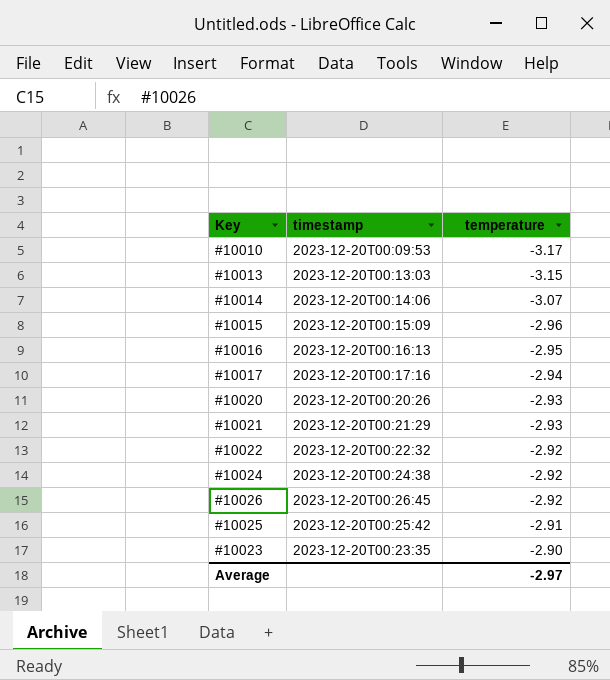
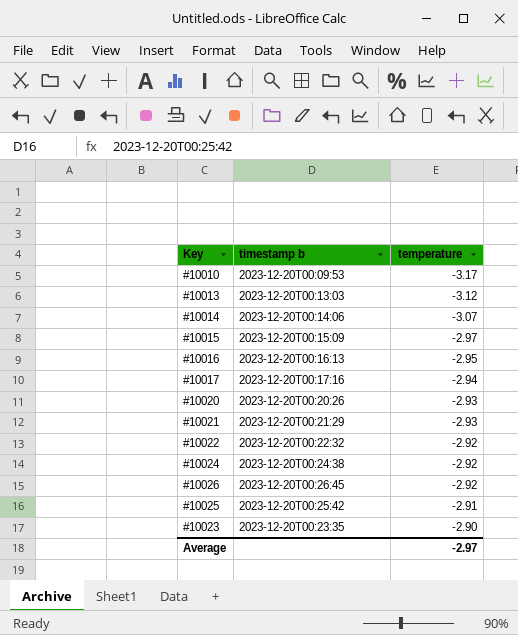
column name: timestamp -> timestamp b
#10013 | temperature: -3.15 -> -3.12
#10015 | temperature: -2.96 -> -2.97

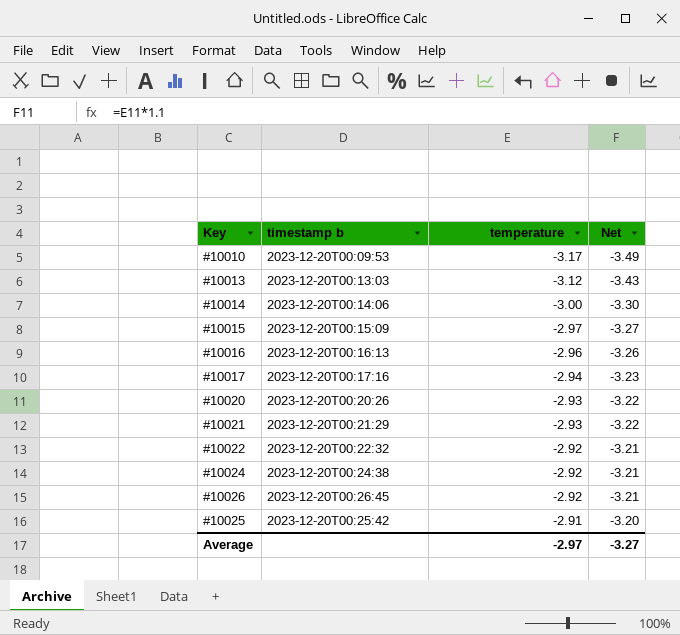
column Net | formula: none -> [temperature] * 1.1
row #10023: 2023-12-20T00:23:35 | -2.90 -> none
#10014 | temperature: -3.07 -> -3.00
#10016 | temperature: -2.95 -> -2.96

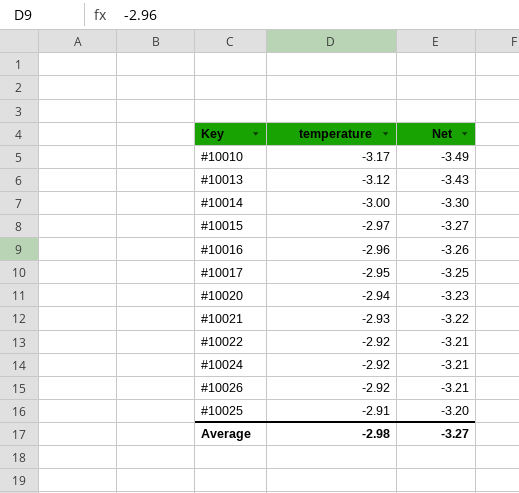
column timestamp b | position: 2 -> none
#10017 | temperature: -2.94 -> -2.95
#10017 | Net: -3.23 -> -3.25
#10020 | temperature: -2.93 -> -2.94
#10020 | Net: -3.22 -> -3.23
Average | temperature: -2.97 -> -2.98

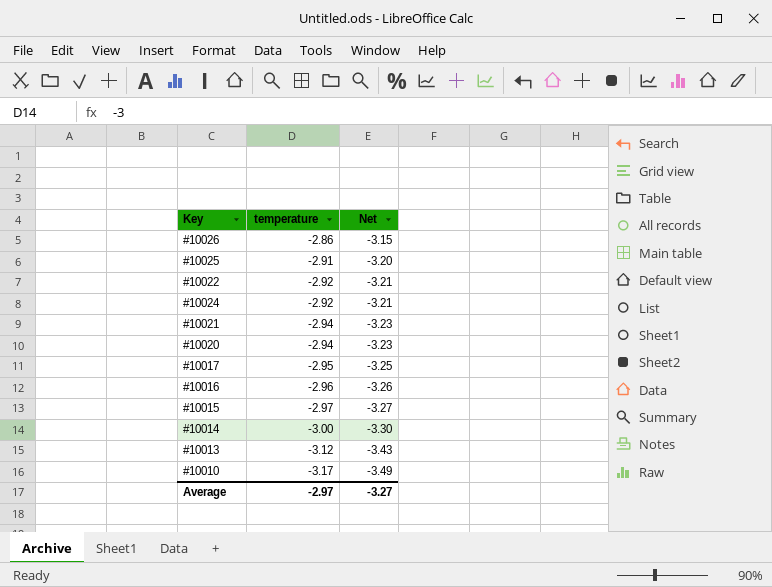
row order: temperature ascending -> temperature descending
#10026 | temperature: -2.92 -> -2.86
#10026 | Net: -3.21 -> -3.15
#10021 | temperature: -2.93 -> -2.94
#10021 | Net: -3.22 -> -3.23
Average | temperature: -2.98 -> -2.97

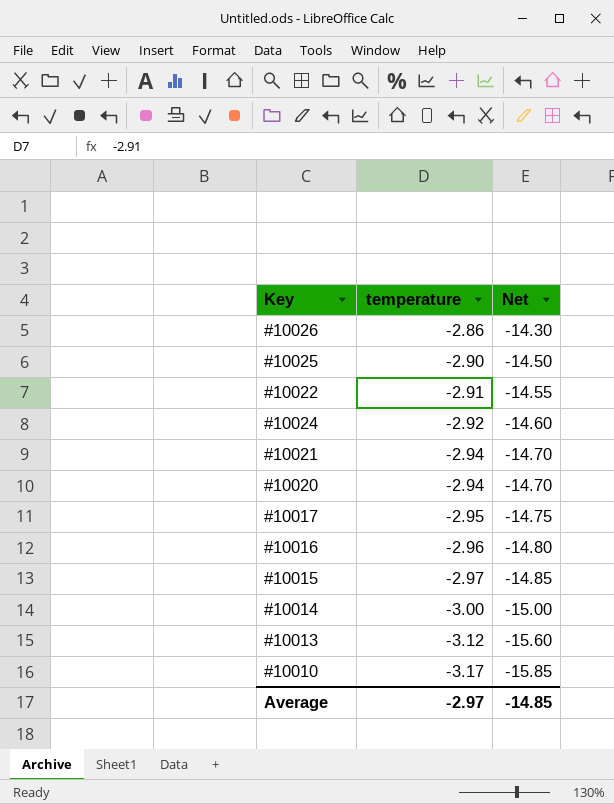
column Net | formula: [temperature] * 1.1 -> [temperature] * 5
#10025 | temperature: -2.91 -> -2.90
#10022 | temperature: -2.92 -> -2.91
Average | Net: -3.27 -> -14.85

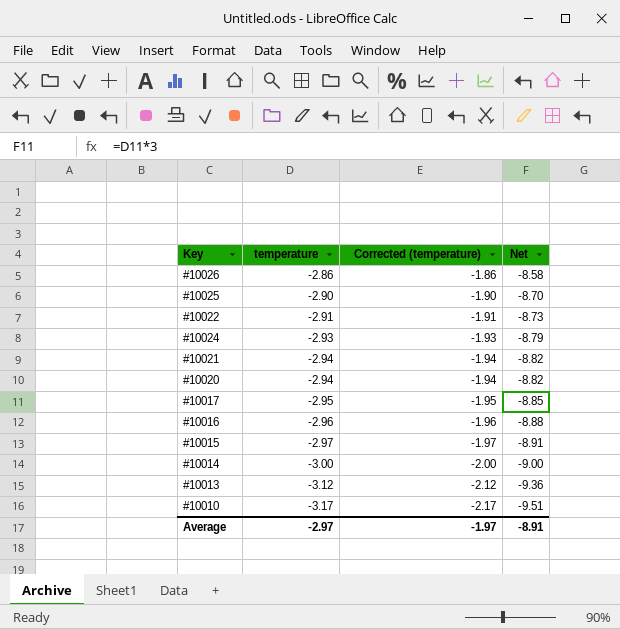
column Corrected (temperature) | formula: none -> [temperature] + 1
column Net | formula: [temperature] * 5 -> [temperature] * 3
#10024 | temperature: -2.92 -> -2.93
Average | Net: -14.85 -> -8.91

